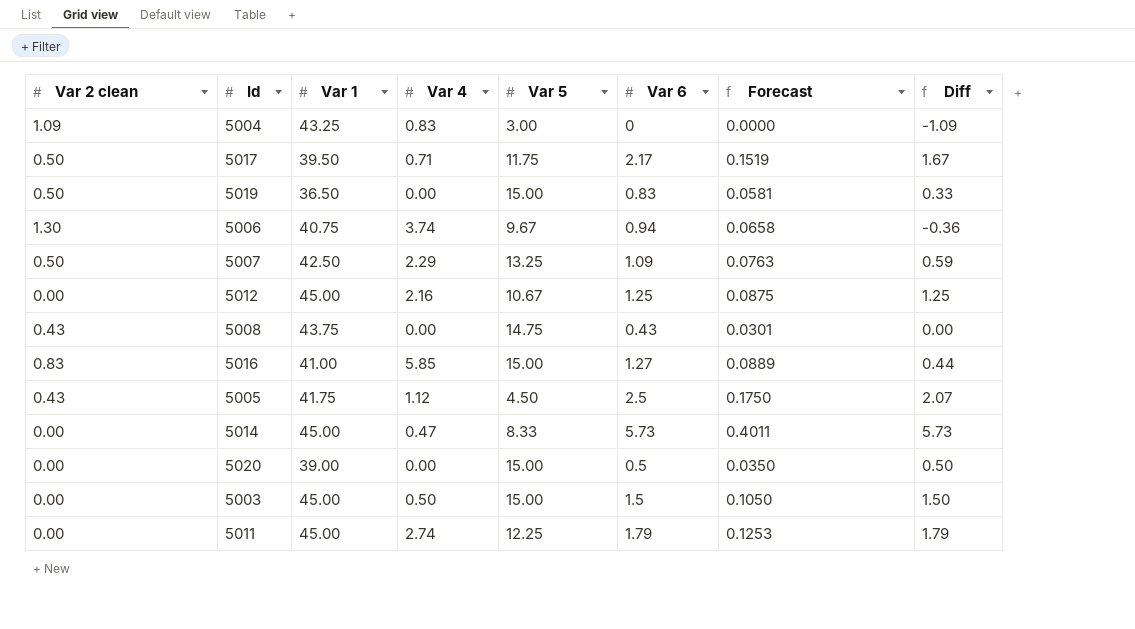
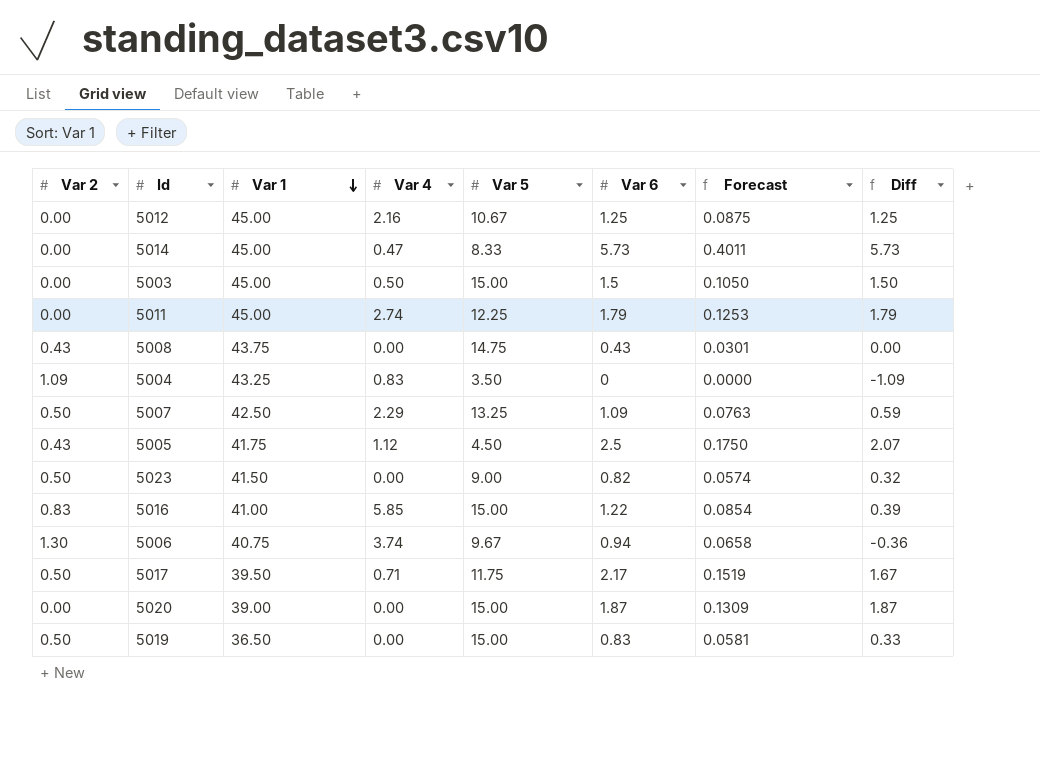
row order: none -> Var 1 descending
column name: Var 2 clean -> Var 2
5004 | Var 5: 3.00 -> 3.50
row 5023: none -> 0.50 | 41.50 | 0.00 | 9.00 | 0.82 | 0.0574 | 0.32
5016 | Var 6: 1.27 -> 1.22
5016 | Forecast: 0.0889 -> 0.0854
5016 | Diff: 0.44 -> 0.39
5020 | Var 6: 0.5 -> 1.87
5020 | Forecast: 0.0350 -> 0.1309
5020 | Diff: 0.50 -> 1.87

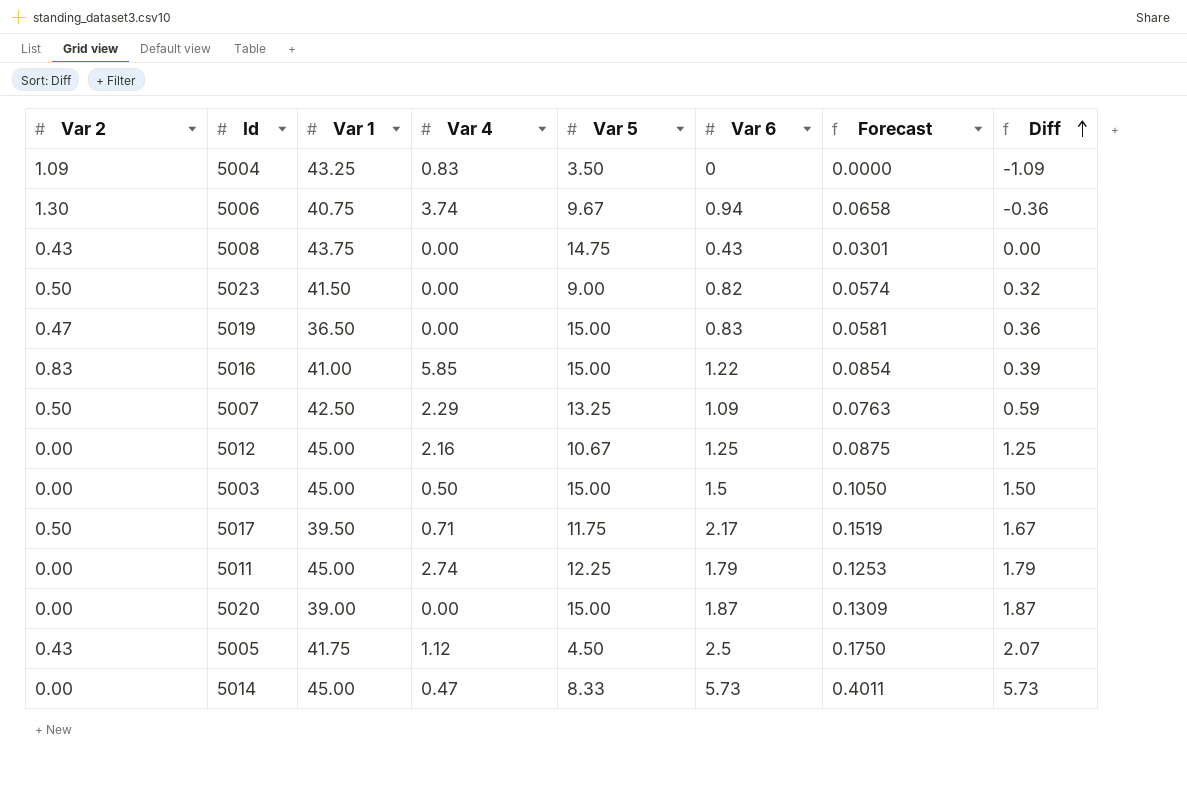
row order: Var 1 descending -> Diff ascending
5019 | Var 2: 0.50 -> 0.47
5019 | Diff: 0.33 -> 0.36

